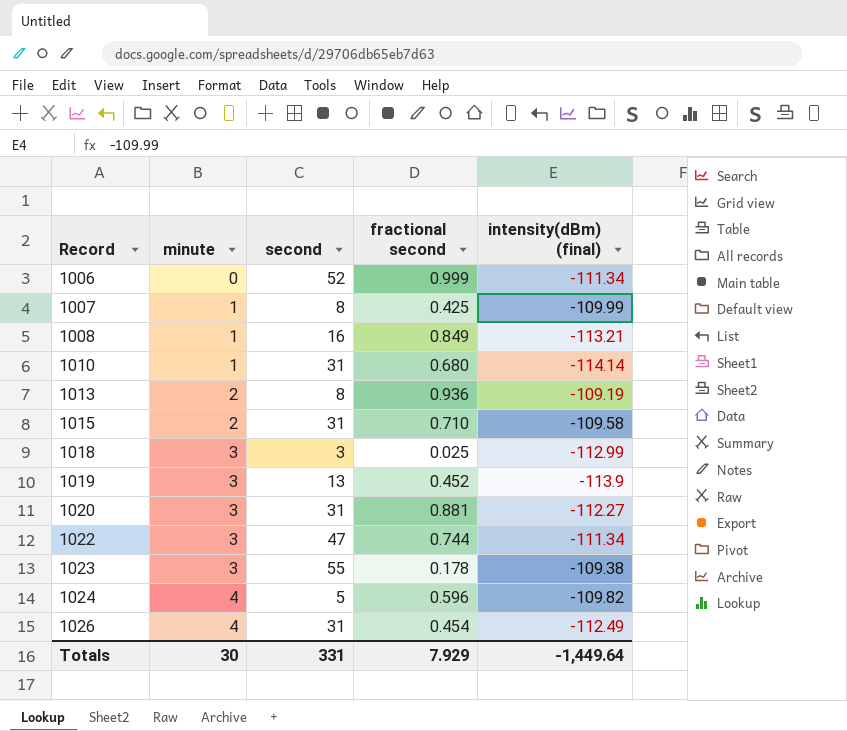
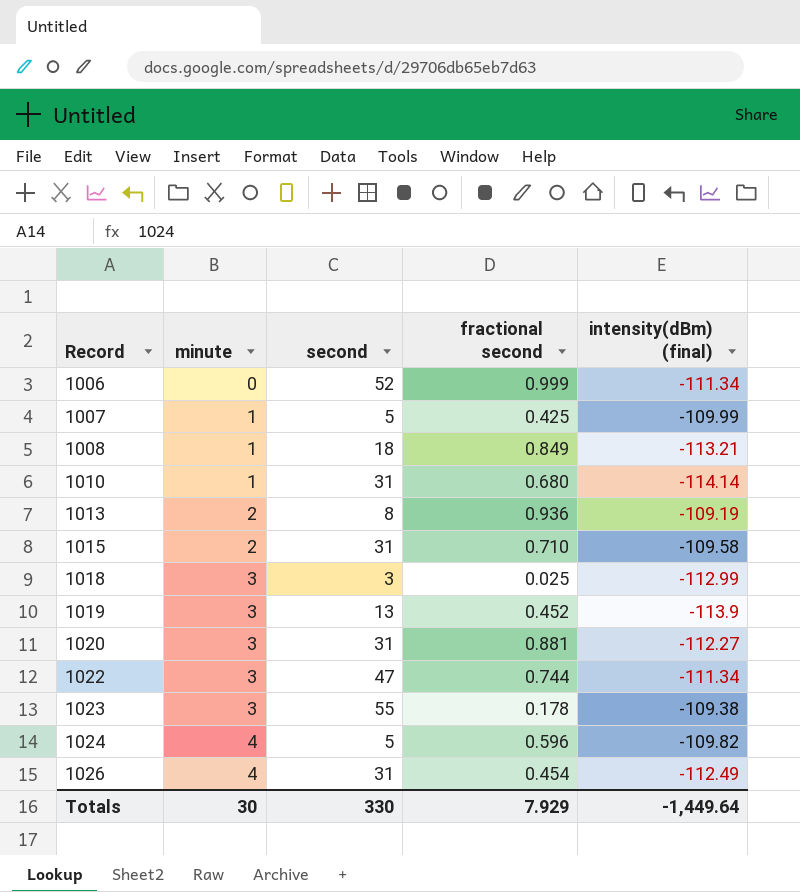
1007 | second: 8 -> 5
1008 | second: 16 -> 18
Totals | second: 331 -> 330

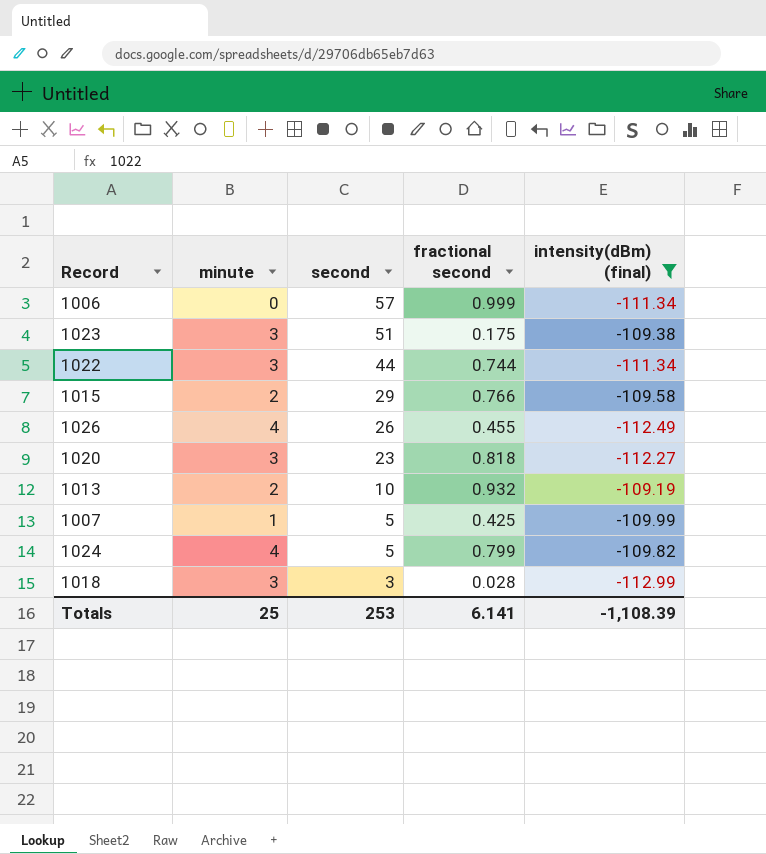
filter: none -> intensity(dBm) (final) >= -112.99
row order: Record ascending -> second descending
1006 | second: 52 -> 57
1023 | second: 55 -> 51
1023 | fractional second: 0.178 -> 0.175
1022 | second: 47 -> 44
1015 | second: 31 -> 29
1015 | fractional second: 0.710 -> 0.766
1026 | second: 31 -> 26
1026 | fractional second: 0.454 -> 0.455
1020 | second: 31 -> 23
1020 | fractional second: 0.881 -> 0.818
1013 | second: 8 -> 10
1013 | fractional second: 0.936 -> 0.932
1024 | fractional second: 0.596 -> 0.799
1018 | fractional second: 0.025 -> 0.028
Totals | minute: 30 -> 25
Totals | second: 330 -> 253
Totals | fractional second: 7.929 -> 6.141
Totals | intensity(dBm) (final): -1,449.64 -> -1,108.39

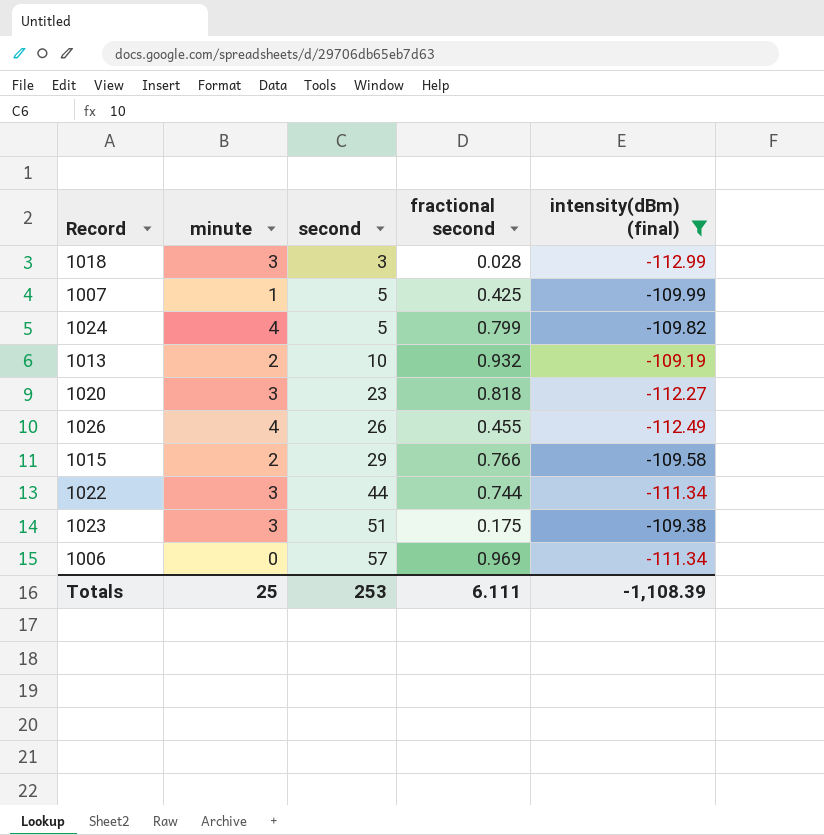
row order: second descending -> second ascending
1006 | fractional second: 0.999 -> 0.969
Totals | fractional second: 6.141 -> 6.111

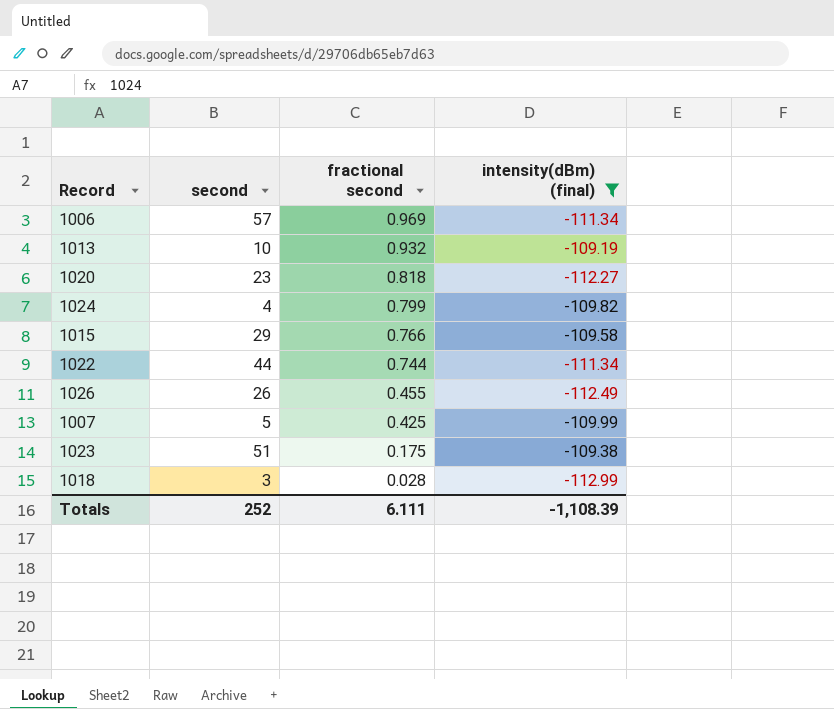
row order: second ascending -> fractional second descending
column minute | position: 2 -> none
1024 | second: 5 -> 4
Totals | second: 253 -> 252

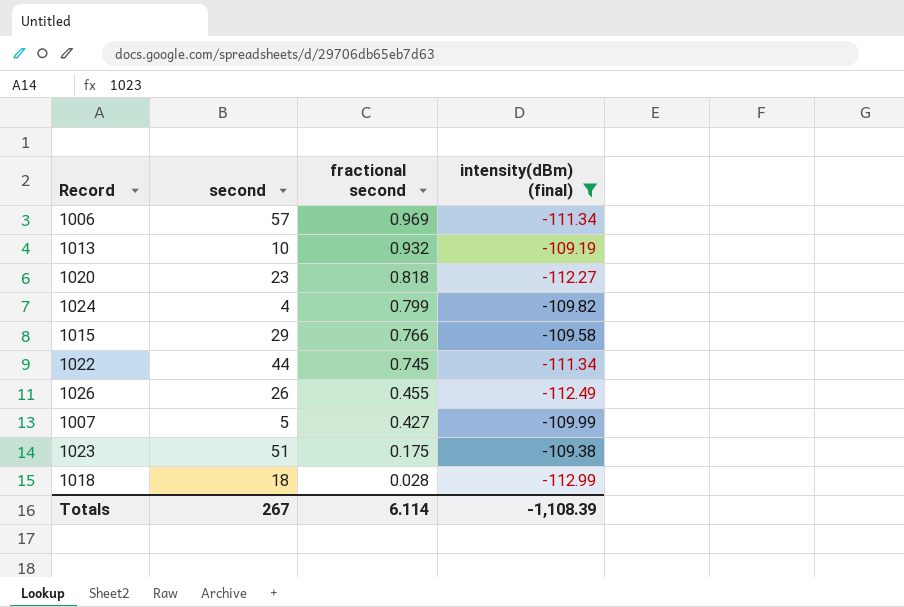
1022 | fractional second: 0.744 -> 0.745
1007 | fractional second: 0.425 -> 0.427
1018 | second: 3 -> 18
Totals | second: 252 -> 267
Totals | fractional second: 6.111 -> 6.114

